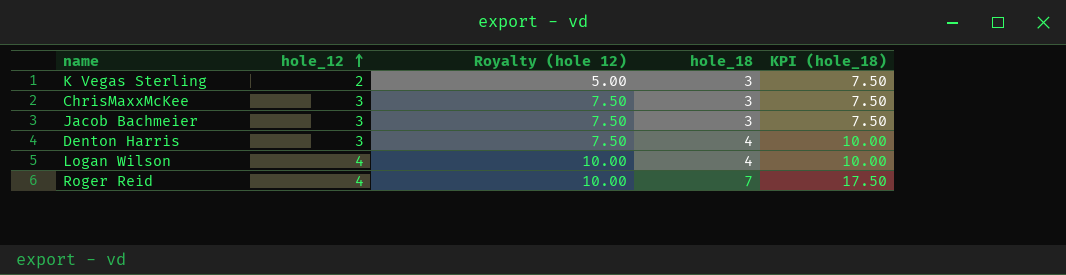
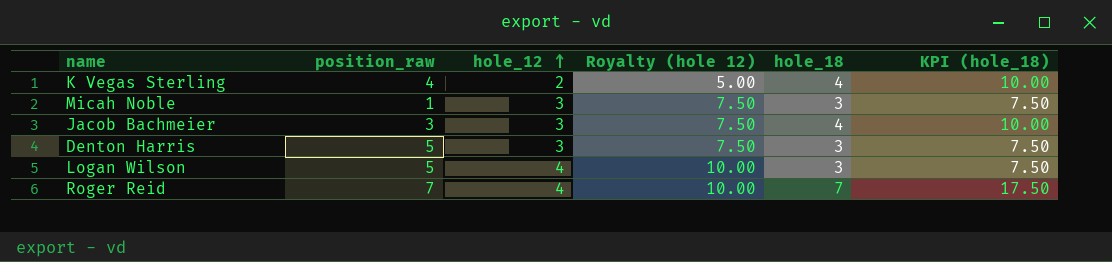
column position_raw | position: none -> 2
row ChrisMaxxMcKee: 3 | 7.50 | 3 | 7.50 -> none
K Vegas Sterling | hole_18: 3 -> 4
K Vegas Sterling | KPI (hole_18): 7.50 -> 10.00
row Micah Noble: none -> 1 | 3 | 7.50 | 3 | 7.50
Jacob Bachmeier | hole_18: 3 -> 4
Jacob Bachmeier | KPI (hole_18): 7.50 -> 10.00
Denton Harris | hole_18: 4 -> 3
Denton Harris | KPI (hole_18): 10.00 -> 7.50
Logan Wilson | hole_18: 4 -> 3
Logan Wilson | KPI (hole_18): 10.00 -> 7.50

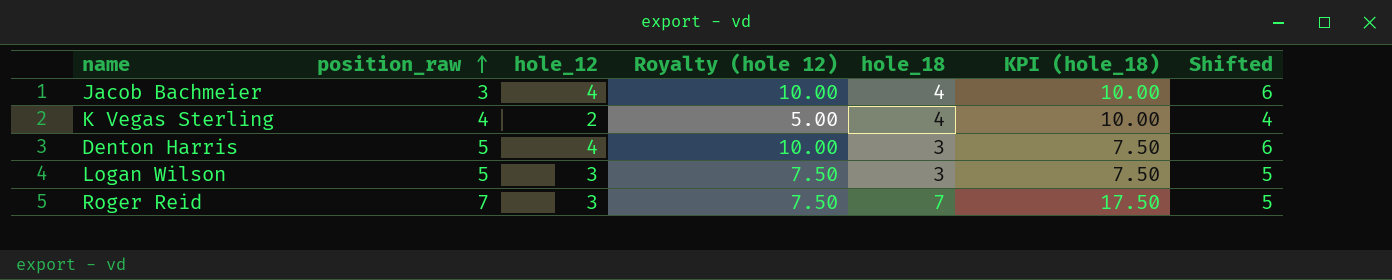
row order: hole_12 ascending -> position_raw ascending
column Shifted | formula: none -> [hole_12] + 2
row Micah Noble: 1 | 3 | 7.50 | 3 | 7.50 -> none
Jacob Bachmeier | hole_12: 3 -> 4
Jacob Bachmeier | Royalty (hole 12): 7.50 -> 10.00
Denton Harris | hole_12: 3 -> 4
Denton Harris | Royalty (hole 12): 7.50 -> 10.00
Logan Wilson | hole_12: 4 -> 3
Logan Wilson | Royalty (hole 12): 10.00 -> 7.50
Roger Reid | hole_12: 4 -> 3
Roger Reid | Royalty (hole 12): 10.00 -> 7.50

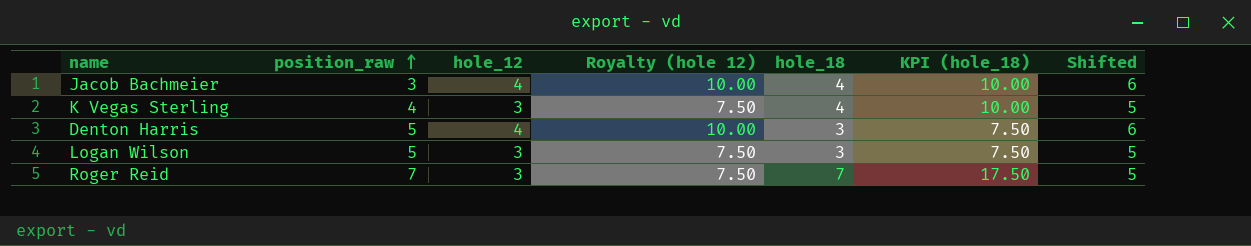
K Vegas Sterling | hole_12: 2 -> 3
K Vegas Sterling | Royalty (hole 12): 5.00 -> 7.50
K Vegas Sterling | Shifted: 4 -> 5

